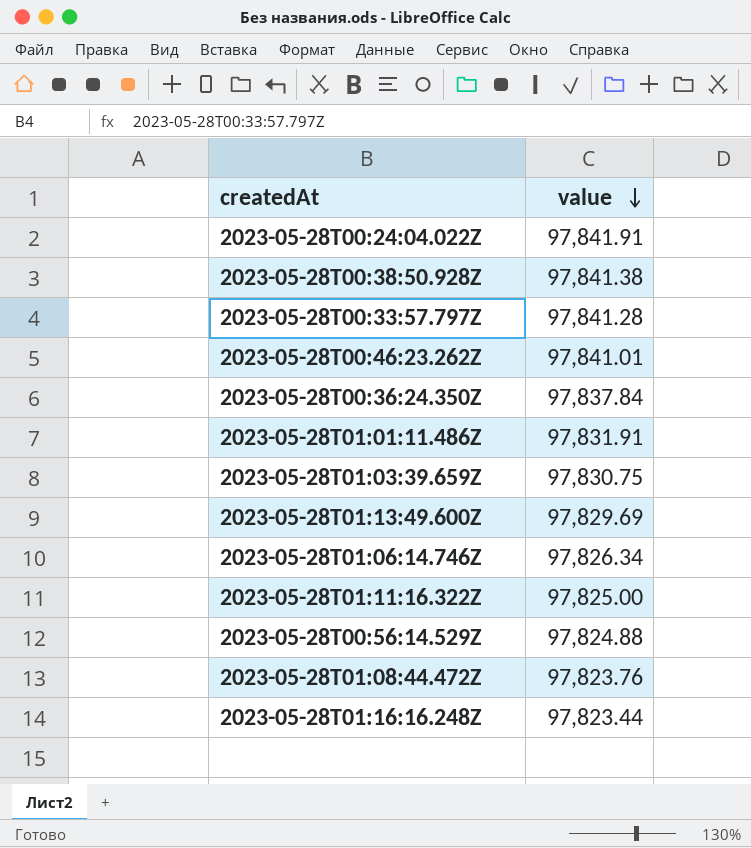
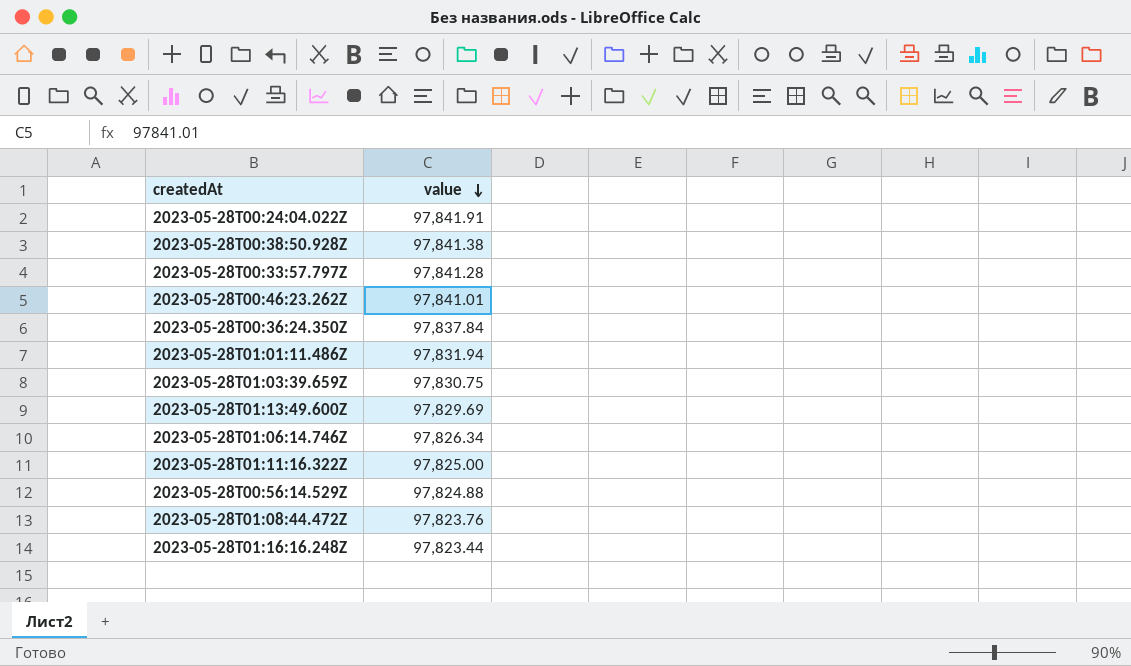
2023-05-28T01:01:11.486Z | value: 97,831.91 -> 97,831.94

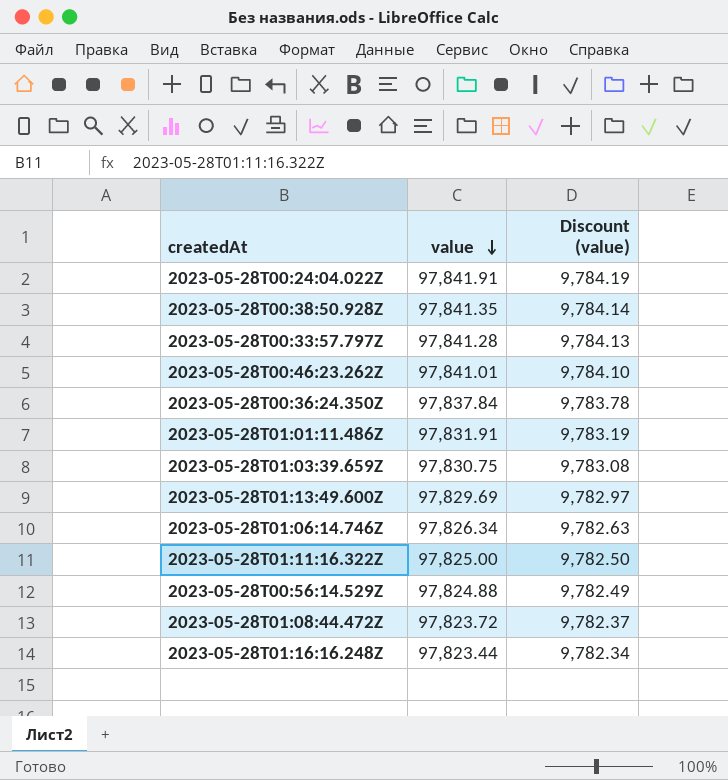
column Discount (value) | formula: none -> [value] * 0.1
2023-05-28T00:38:50.928Z | value: 97,841.38 -> 97,841.35
2023-05-28T01:01:11.486Z | value: 97,831.94 -> 97,831.91
2023-05-28T01:08:44.472Z | value: 97,823.76 -> 97,823.72

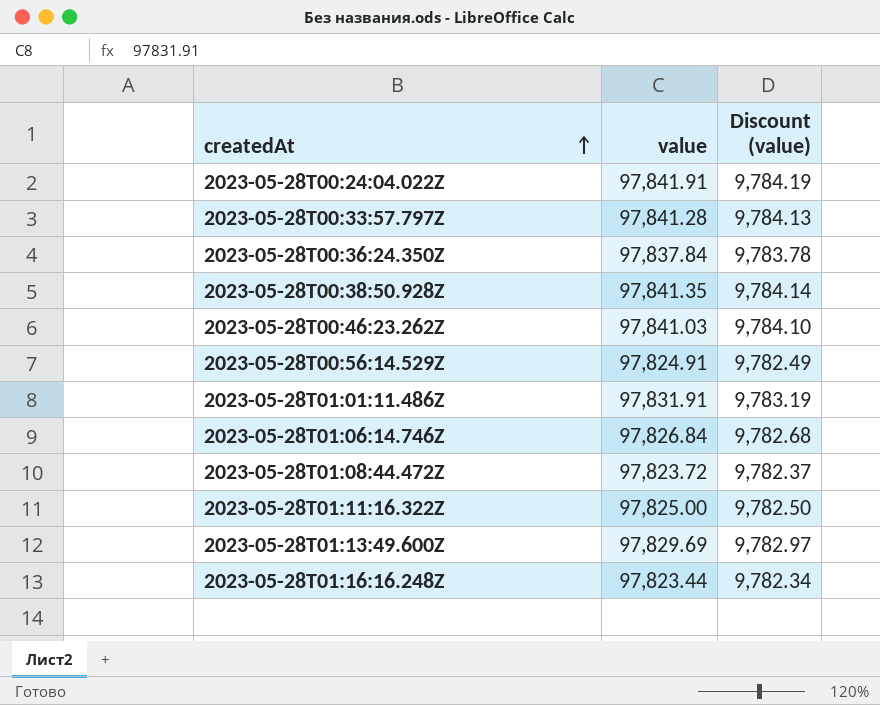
row order: value descending -> createdAt ascending
row 2023-05-28T01:03:39.659Z: 97,830.75 | 9,783.08 -> none
2023-05-28T00:46:23.262Z | value: 97,841.01 -> 97,841.03
2023-05-28T00:56:14.529Z | value: 97,824.88 -> 97,824.91
2023-05-28T01:06:14.746Z | value: 97,826.34 -> 97,826.84
2023-05-28T01:06:14.746Z | Discount (value): 9,782.63 -> 9,782.68

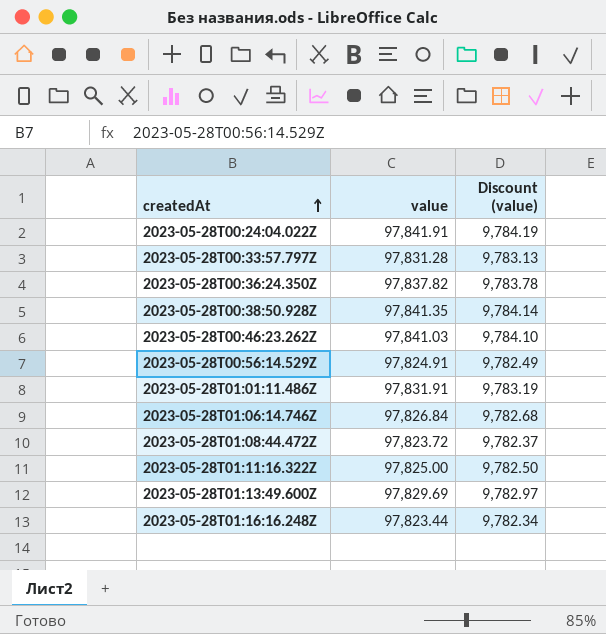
2023-05-28T00:33:57.797Z | value: 97,841.28 -> 97,831.28
2023-05-28T00:33:57.797Z | Discount (value): 9,784.13 -> 9,783.13
2023-05-28T00:36:24.350Z | value: 97,837.84 -> 97,837.82

